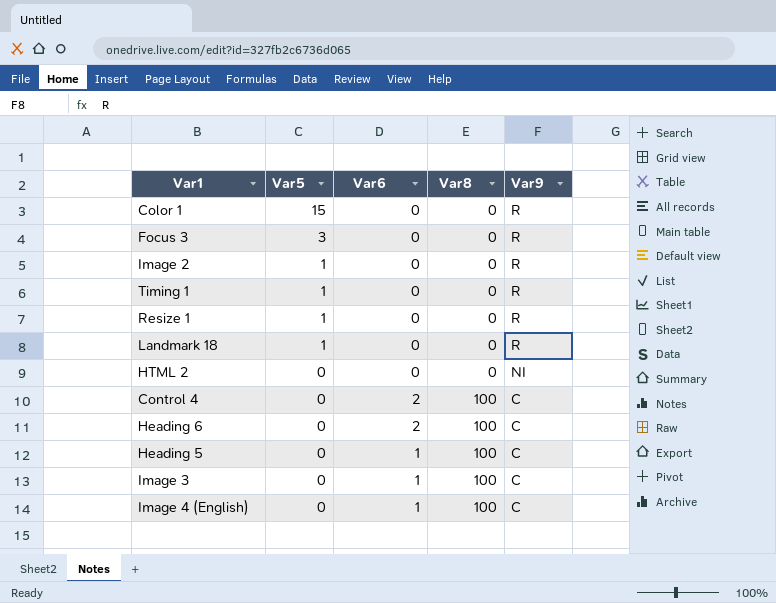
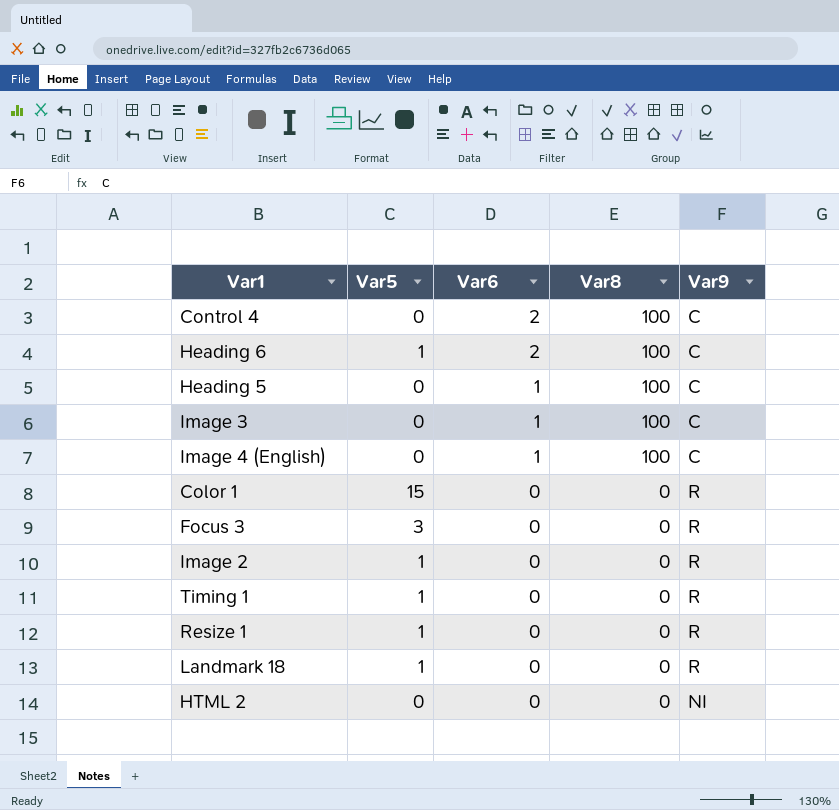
row order: Var5 descending -> Var6 descending
Heading 6 | Var5: 0 -> 1

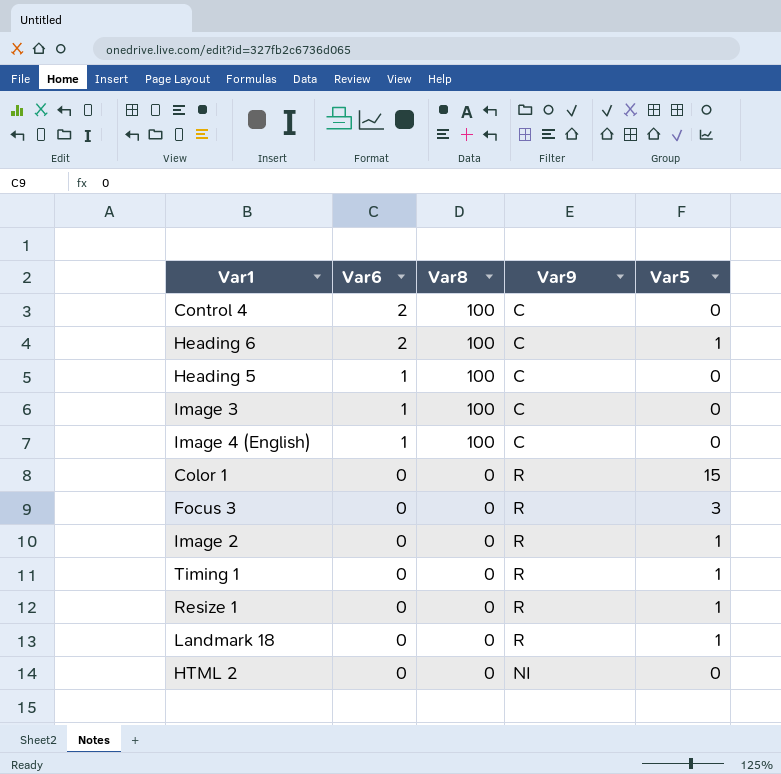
column Var5 | position: 2 -> 5

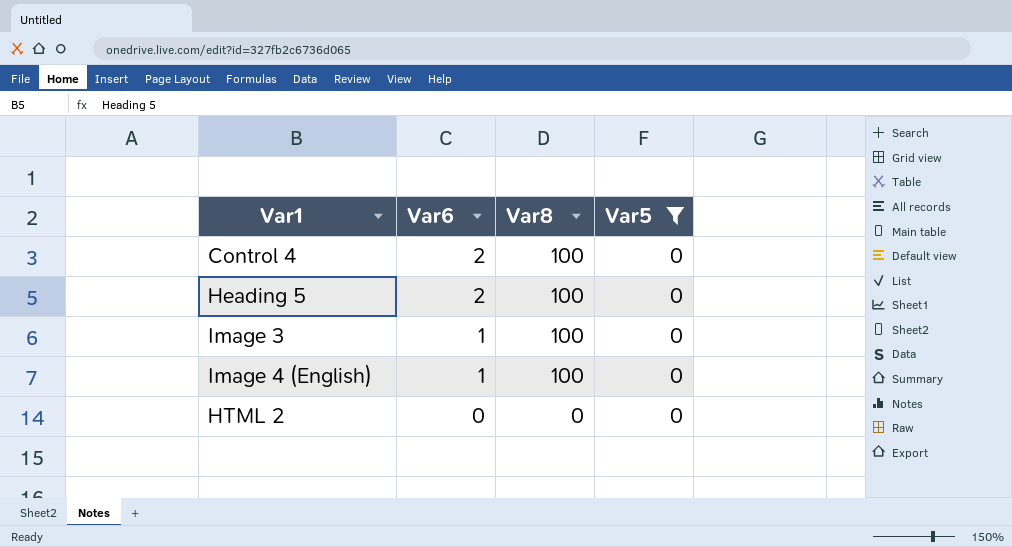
filter: none -> Var5 = 0
column Var9 | position: 4 -> none
Heading 5 | Var6: 1 -> 2

